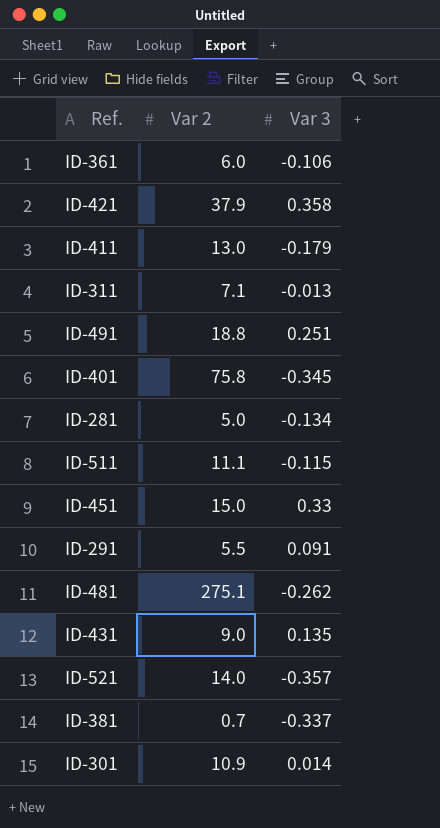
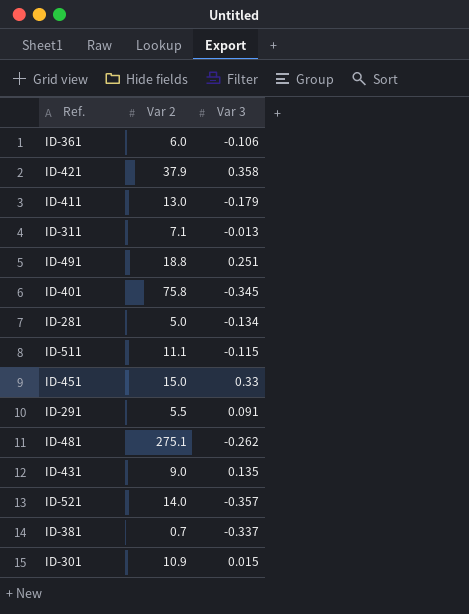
ID-301 | Var 3: 0.014 -> 0.015

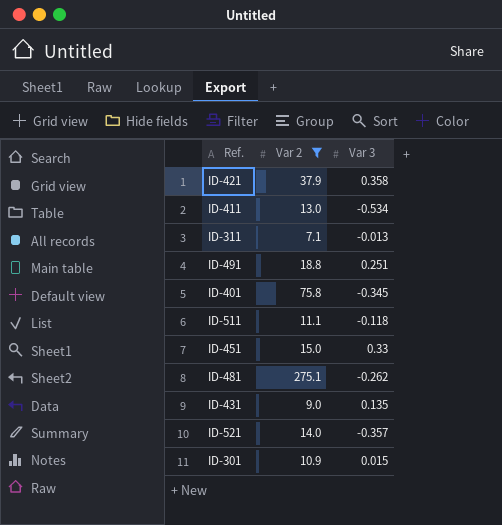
filter: none -> Var 2 >= 7.1
ID-411 | Var 3: -0.179 -> -0.534
ID-511 | Var 3: -0.115 -> -0.118

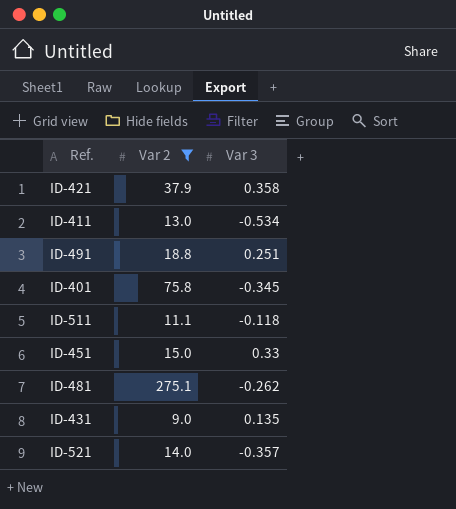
row ID-311: 7.1 | -0.013 -> none
row ID-301: 10.9 | 0.015 -> none

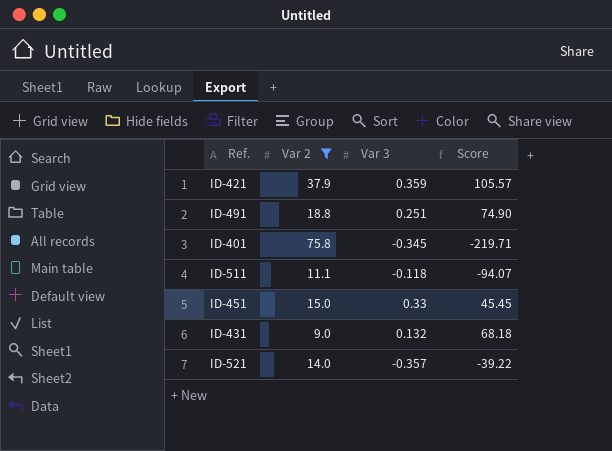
column Score | formula: none -> [Var 2] / [Var 3]
row ID-411: 13.0 | -0.534 -> none
row ID-481: 275.1 | -0.262 -> none
ID-421 | Var 3: 0.358 -> 0.359
ID-431 | Var 3: 0.135 -> 0.132

